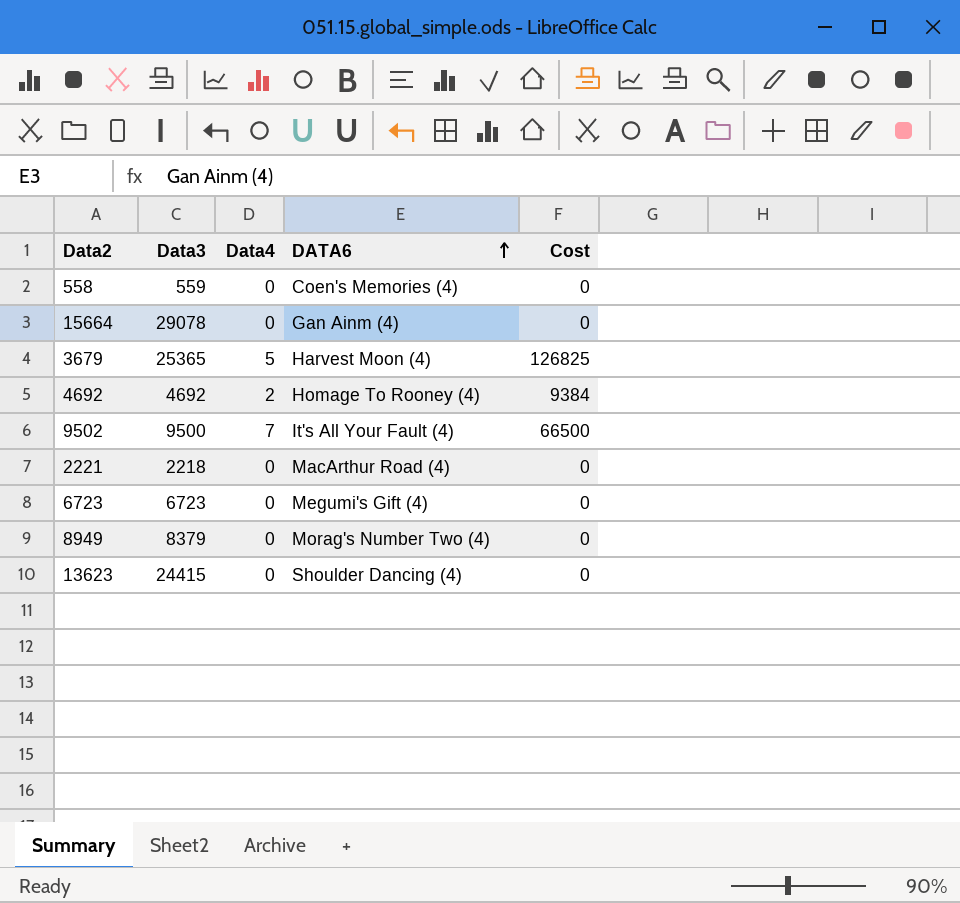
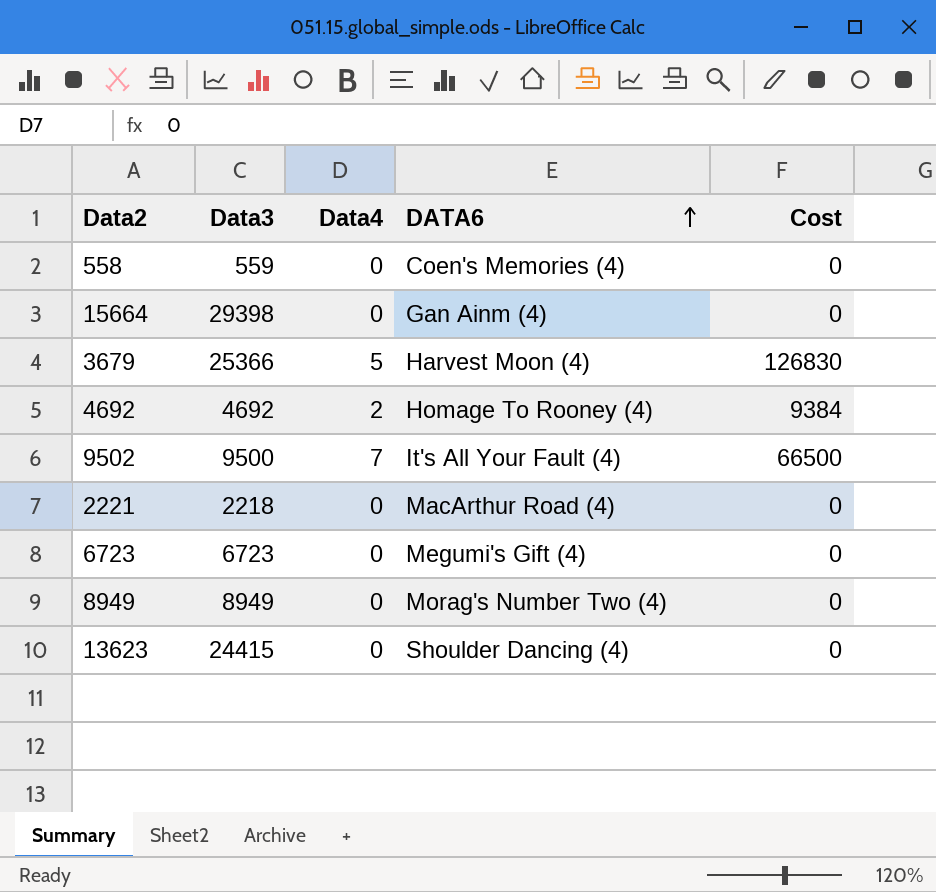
15664 | Data3: 29078 -> 29398
3679 | Data3: 25365 -> 25366
3679 | Cost: 126825 -> 126830
8949 | Data3: 8379 -> 8949

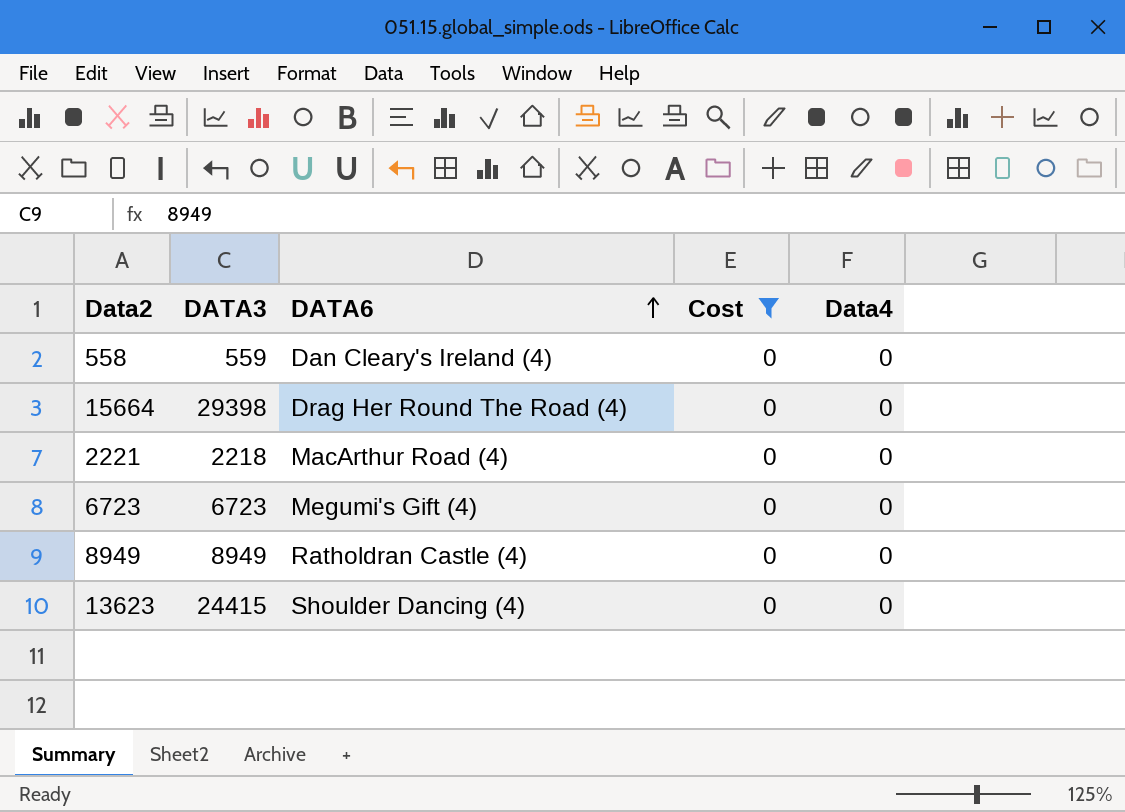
filter: none -> Cost = 0
column name: Data3 -> DATA3
column Data4 | position: 3 -> 5
558 | DATA6: Coen's Memories (4) -> Dan Cleary's Ireland (4)
15664 | DATA6: Gan Ainm (4) -> Drag Her Round The Road (4)
8949 | DATA6: Morag's Number Two (4) -> Ratholdran Castle (4)

